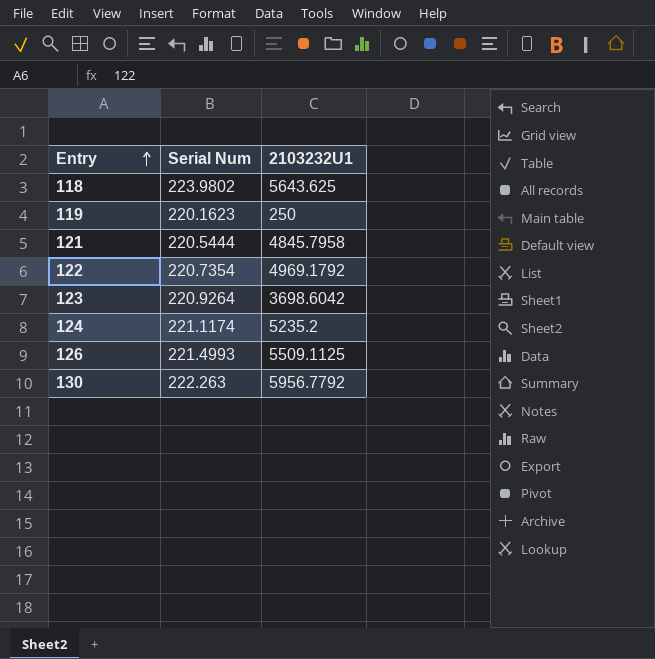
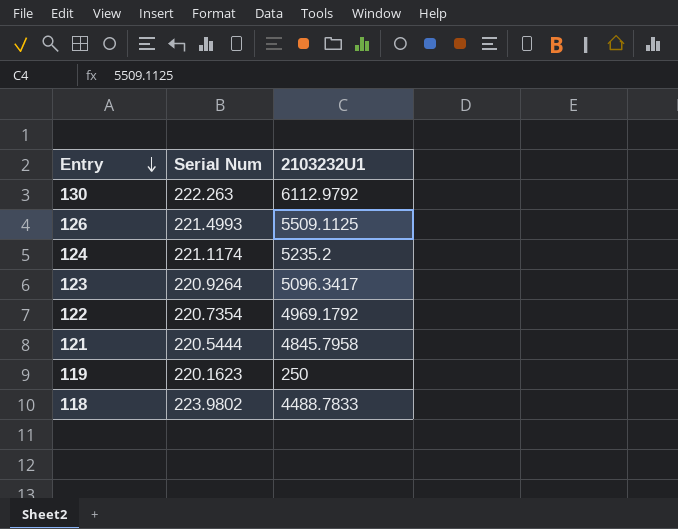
row order: Entry ascending -> Entry descending
130 | 2103232U1: 5956.7792 -> 6112.9792
123 | 2103232U1: 3698.6042 -> 5096.3417
118 | 2103232U1: 5643.625 -> 4488.7833

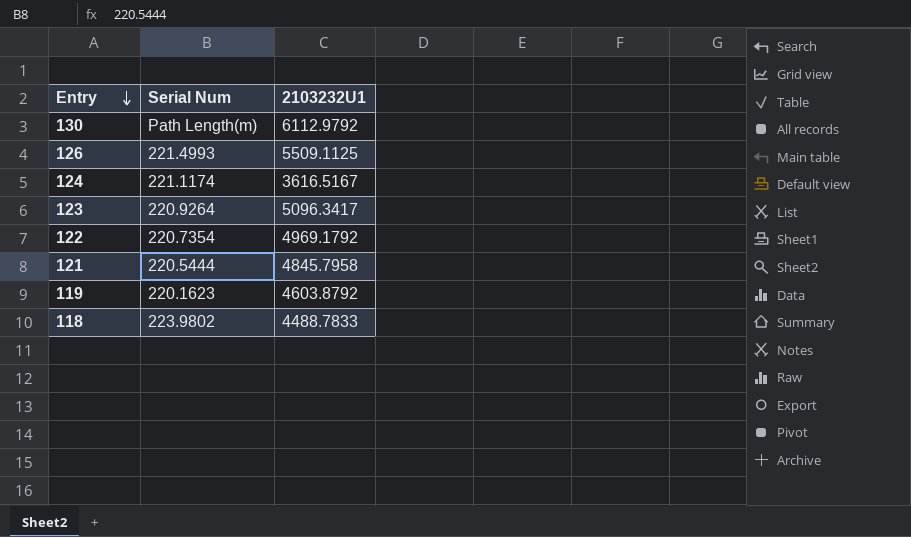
130 | Serial Num: 222.263 -> Path Length(m)
124 | 2103232U1: 5235.2 -> 3616.5167
119 | 2103232U1: 250 -> 4603.8792

